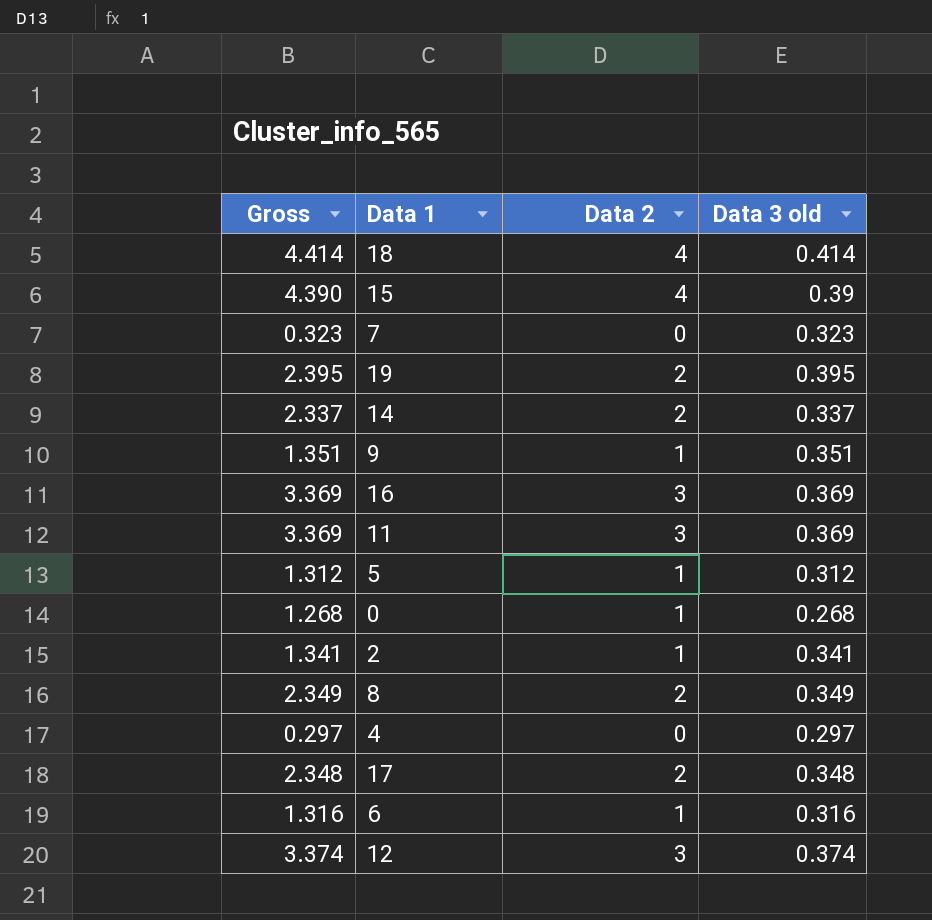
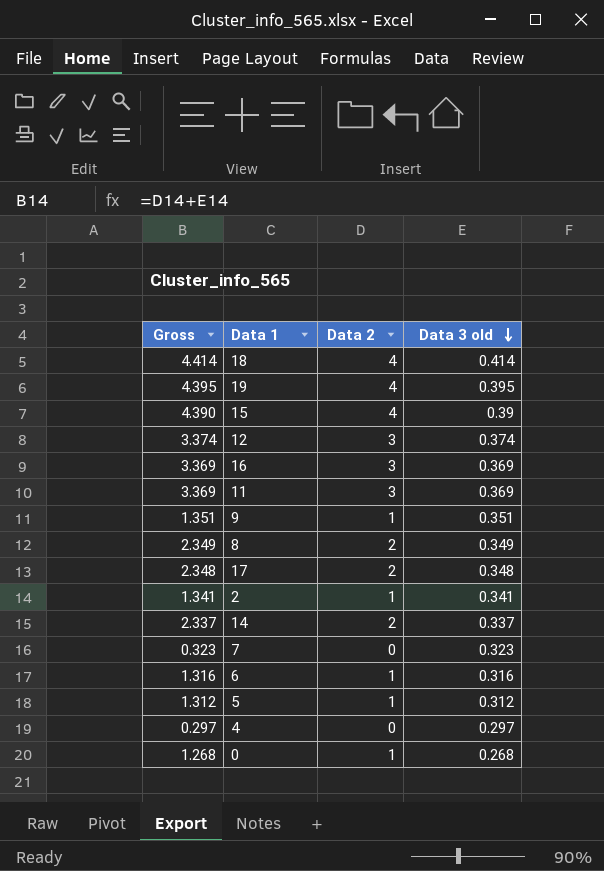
row order: none -> Data 3 old descending
19 | Gross: 2.395 -> 4.395
19 | Data 2: 2 -> 4

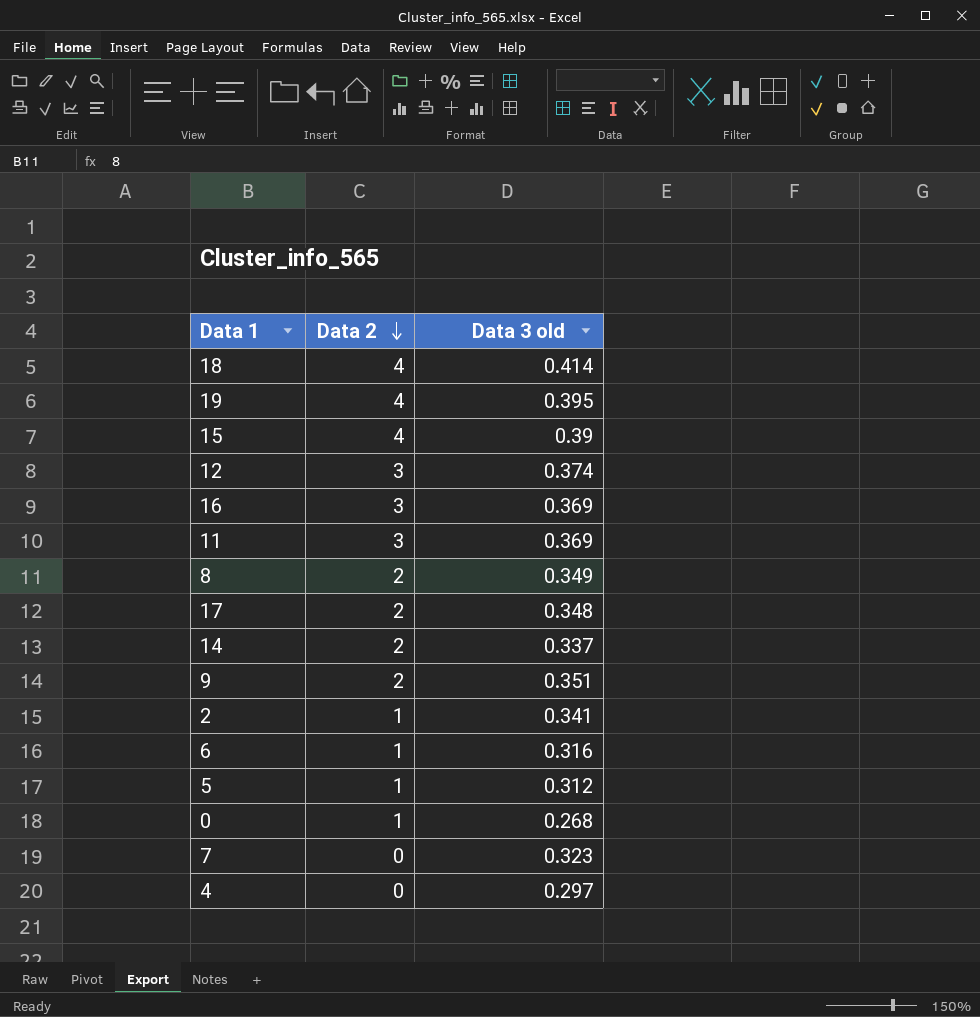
row order: Data 3 old descending -> Data 2 descending
column Gross | formula: [Data 2] + [Data 3 old] -> none
9 | Data 2: 1 -> 2

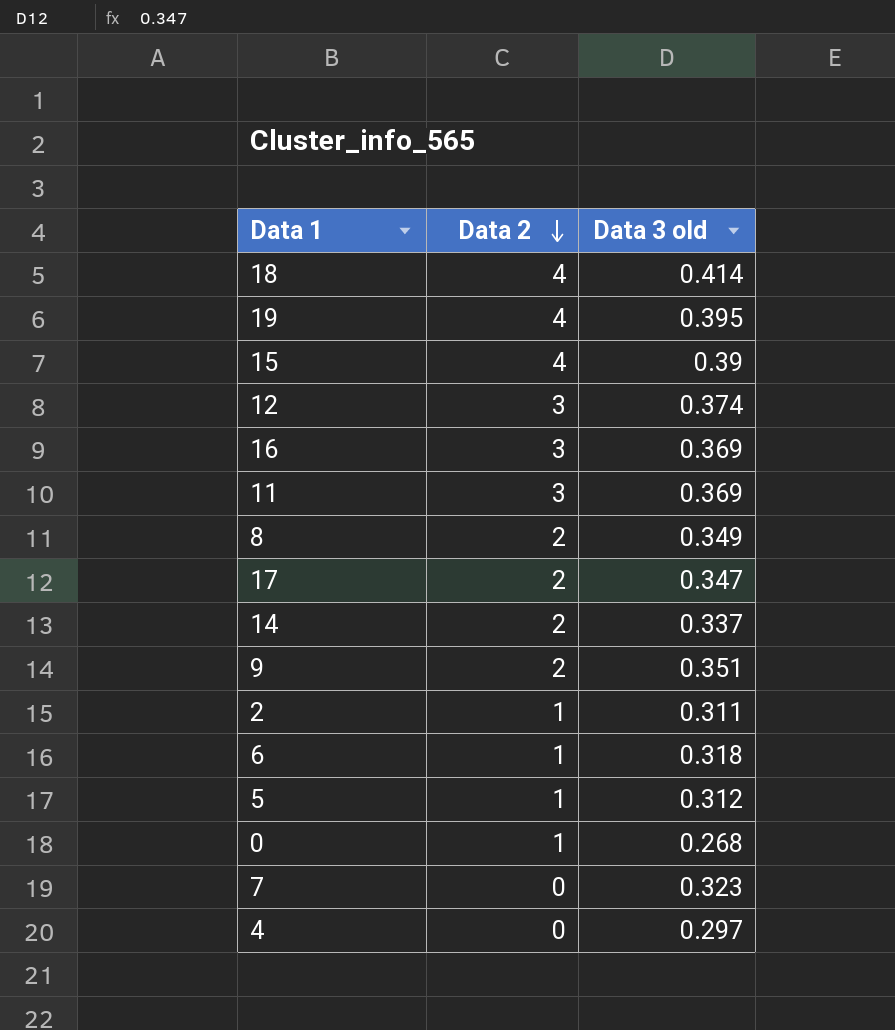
17 | Data 3 old: 0.348 -> 0.347
2 | Data 3 old: 0.341 -> 0.311
6 | Data 3 old: 0.316 -> 0.318

